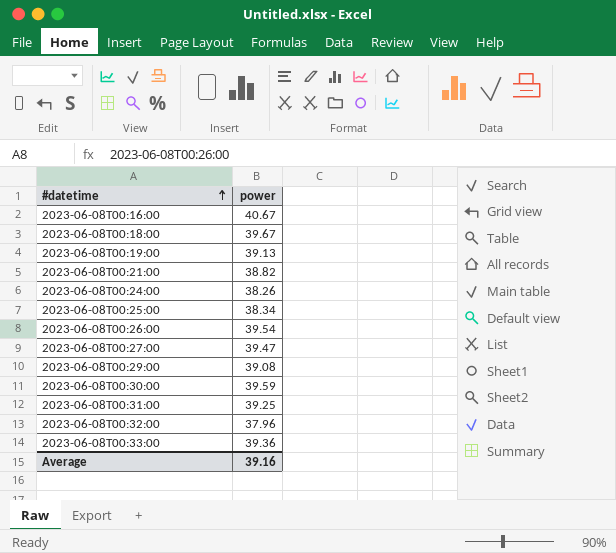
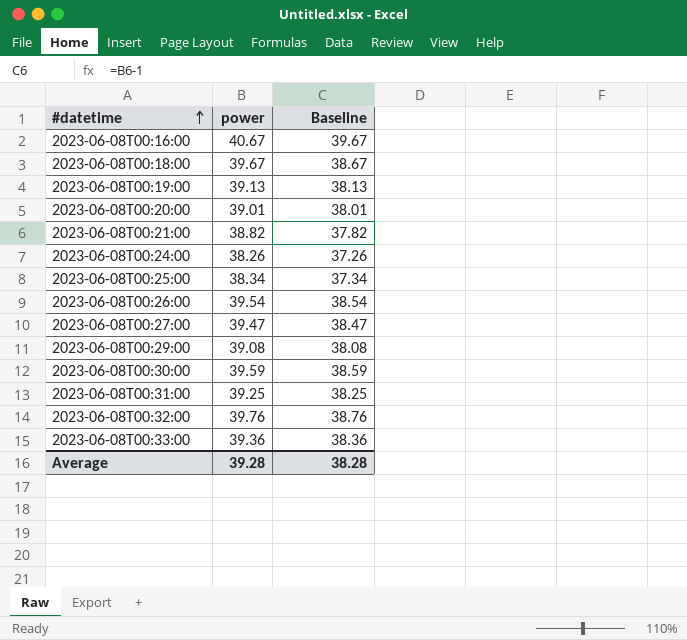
column Baseline | formula: none -> [power] - 1
row 2023-06-08T00:20:00: none -> 39.01 | 38.01
2023-06-08T00:32:00 | power: 37.96 -> 39.76
Average | power: 39.16 -> 39.28

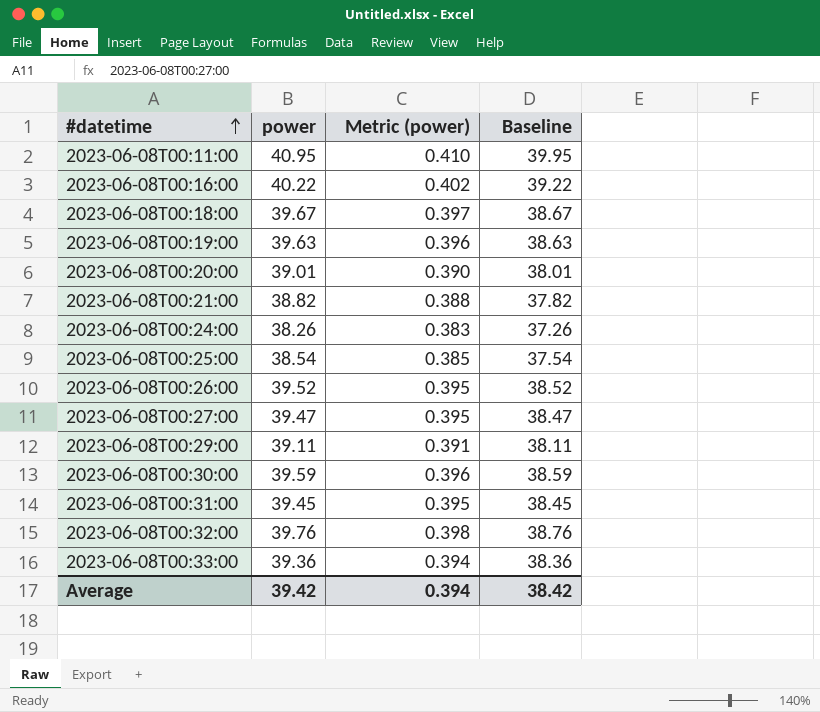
column Metric (power) | formula: none -> [power] * 0.01
row 2023-06-08T00:11:00: none -> 40.95 | 0.410 | 39.95
2023-06-08T00:16:00 | power: 40.67 -> 40.22
2023-06-08T00:16:00 | Baseline: 39.67 -> 39.22
2023-06-08T00:19:00 | power: 39.13 -> 39.63
2023-06-08T00:19:00 | Baseline: 38.13 -> 38.63
2023-06-08T00:25:00 | power: 38.34 -> 38.54
2023-06-08T00:25:00 | Baseline: 37.34 -> 37.54
2023-06-08T00:26:00 | power: 39.54 -> 39.52
2023-06-08T00:26:00 | Baseline: 38.54 -> 38.52
2023-06-08T00:29:00 | power: 39.08 -> 39.11
2023-06-08T00:29:00 | Baseline: 38.08 -> 38.11
2023-06-08T00:31:00 | power: 39.25 -> 39.45
2023-06-08T00:31:00 | Baseline: 38.25 -> 38.45
Average | power: 39.28 -> 39.42
Average | Baseline: 38.28 -> 38.42

